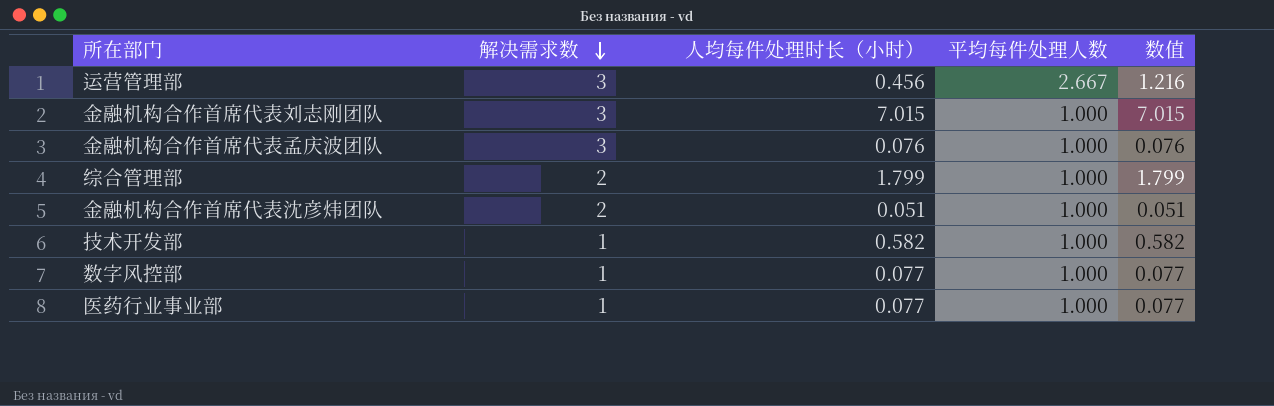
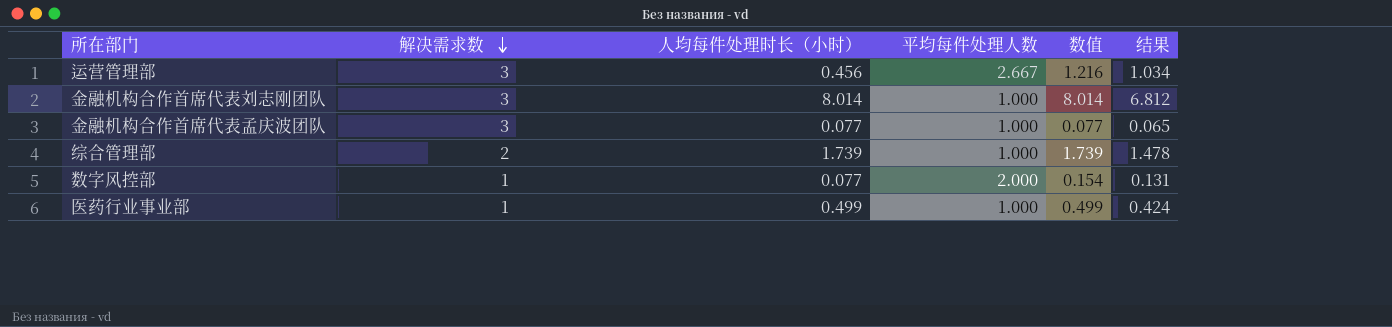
column 结果 | formula: none -> [数值] * 0.85
row 金融机构合作首席代表沈彦炜团队: 2 | 0.051 | 1.000 | 0.051 -> none
row 技术开发部: 1 | 0.582 | 1.000 | 0.582 -> none
金融机构合作首席代表刘志刚团队 | 人均每件处理时长（小时）: 7.015 -> 8.014
金融机构合作首席代表刘志刚团队 | 数值: 7.015 -> 8.014
金融机构合作首席代表孟庆波团队 | 人均每件处理时长（小时）: 0.076 -> 0.077
金融机构合作首席代表孟庆波团队 | 数值: 0.076 -> 0.077
综合管理部 | 人均每件处理时长（小时）: 1.799 -> 1.739
综合管理部 | 数值: 1.799 -> 1.739
数字风控部 | 平均每件处理人数: 1.000 -> 2.000
数字风控部 | 数值: 0.077 -> 0.154
医药行业事业部 | 人均每件处理时长（小时）: 0.077 -> 0.499
医药行业事业部 | 数值: 0.077 -> 0.499

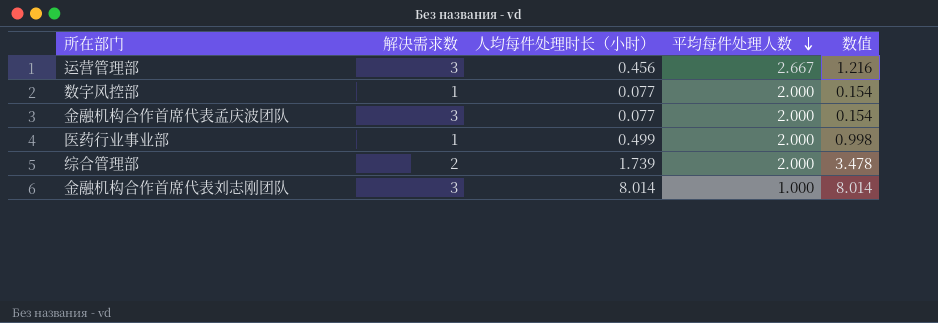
row order: 解决需求数 descending -> 平均每件处理人数 descending
column 结果 | formula: [数值] * 0.85 -> none
金融机构合作首席代表孟庆波团队 | 平均每件处理人数: 1.000 -> 2.000
金融机构合作首席代表孟庆波团队 | 数值: 0.077 -> 0.154
医药行业事业部 | 平均每件处理人数: 1.000 -> 2.000
医药行业事业部 | 数值: 0.499 -> 0.998
综合管理部 | 平均每件处理人数: 1.000 -> 2.000
综合管理部 | 数值: 1.739 -> 3.478

